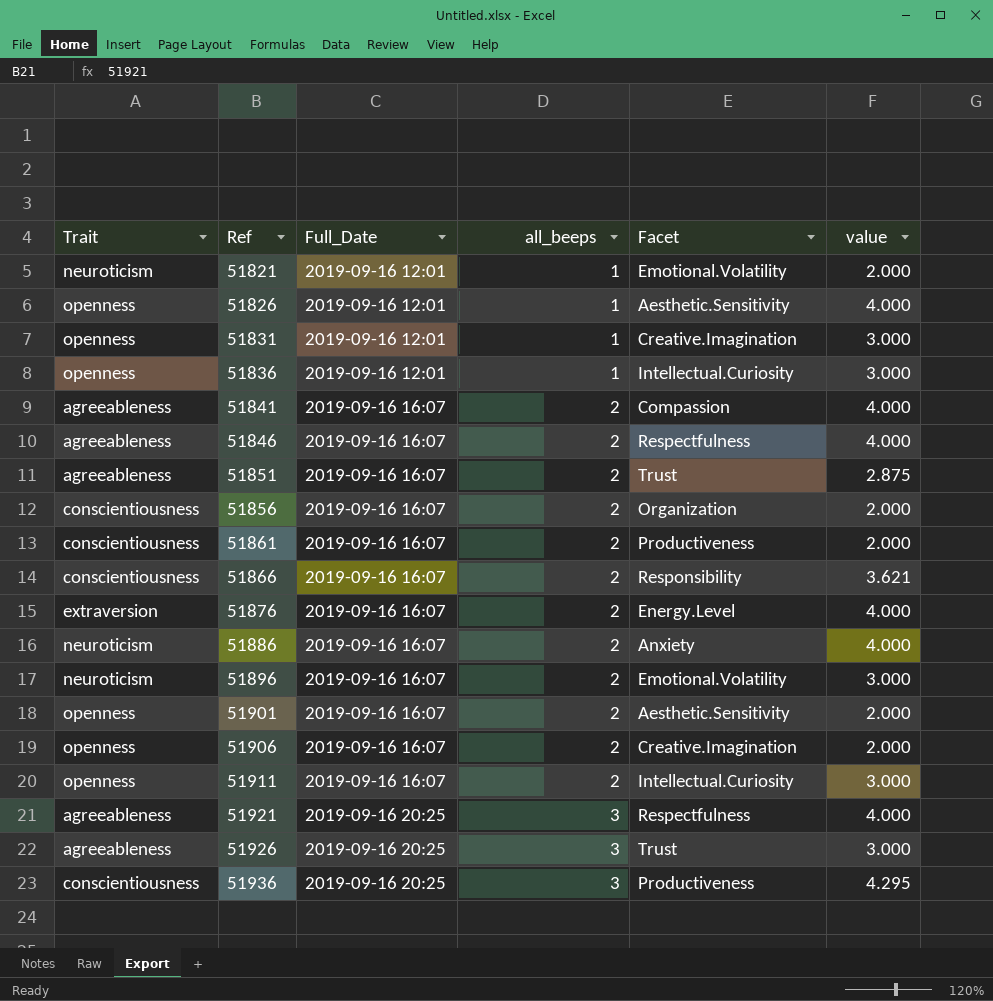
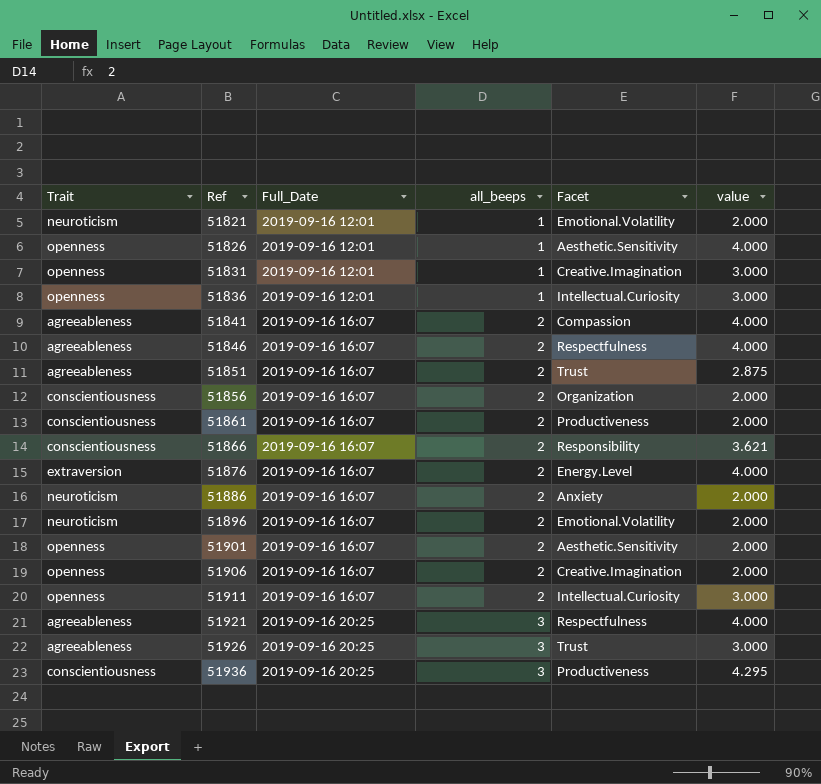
51886 | value: 4.000 -> 2.000
51896 | value: 3.000 -> 2.000

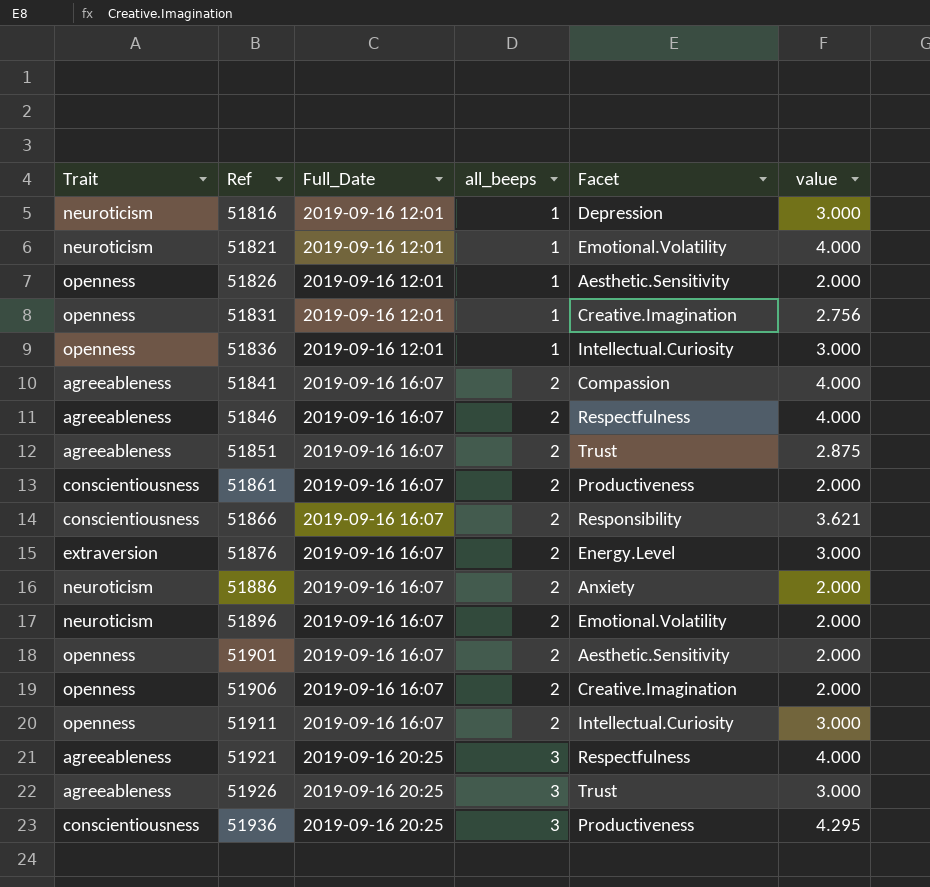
row 51856: conscientiousness | 2019-09-16 16:07 | 2 | Organization | 2.000 -> none
row 51816: none -> neuroticism | 2019-09-16 12:01 | 1 | Depression | 3.000
51821 | value: 2.000 -> 4.000
51826 | value: 4.000 -> 2.000
51831 | value: 3.000 -> 2.756
51876 | value: 4.000 -> 3.000

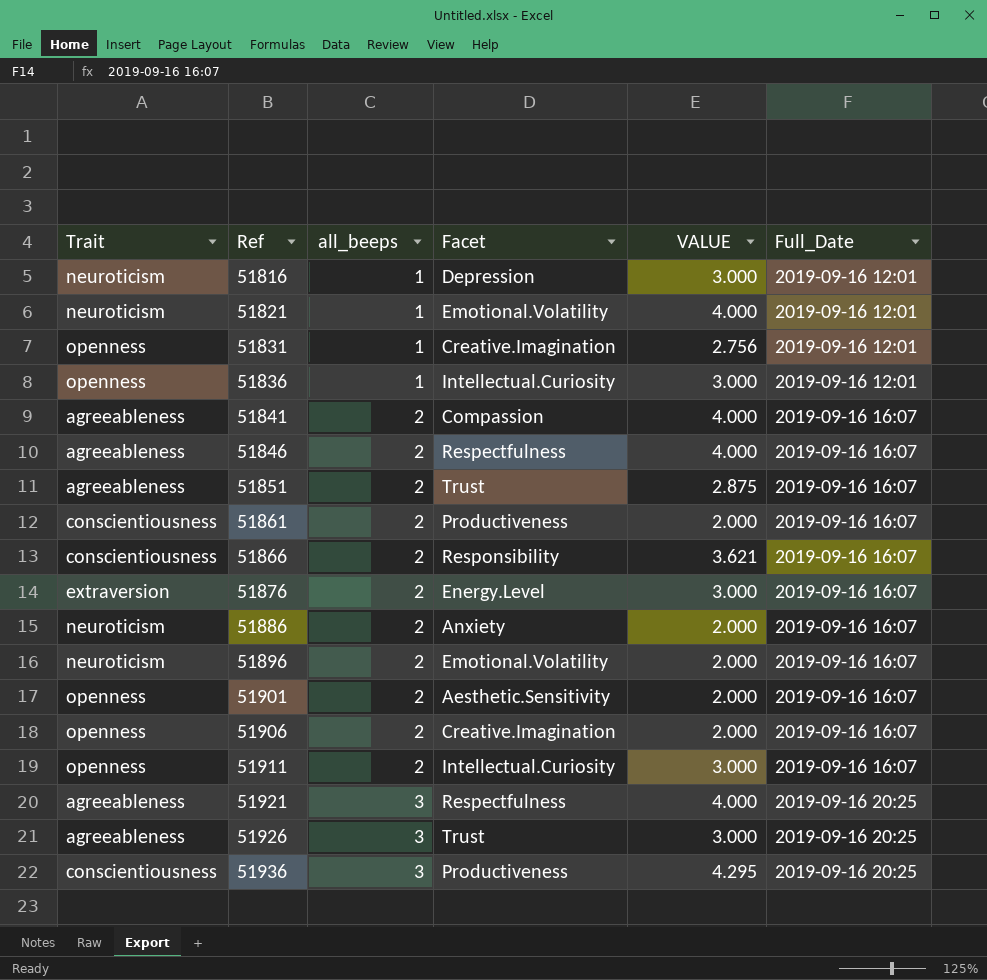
column name: value -> VALUE
column Full_Date | position: 3 -> 6
row 51826: openness | 2019-09-16 12:01 | 1 | Aesthetic.Sensitivity | 2.000 -> none

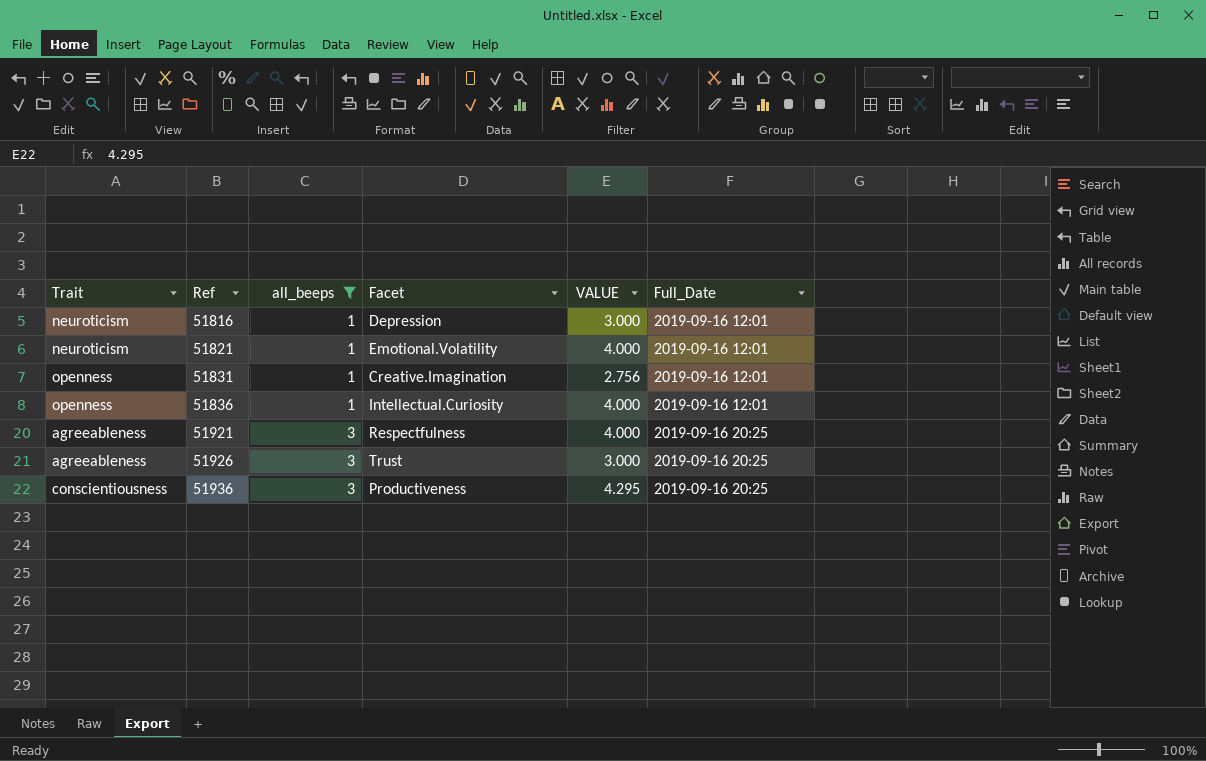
filter: none -> all_beeps != 2
51836 | VALUE: 3.000 -> 4.000

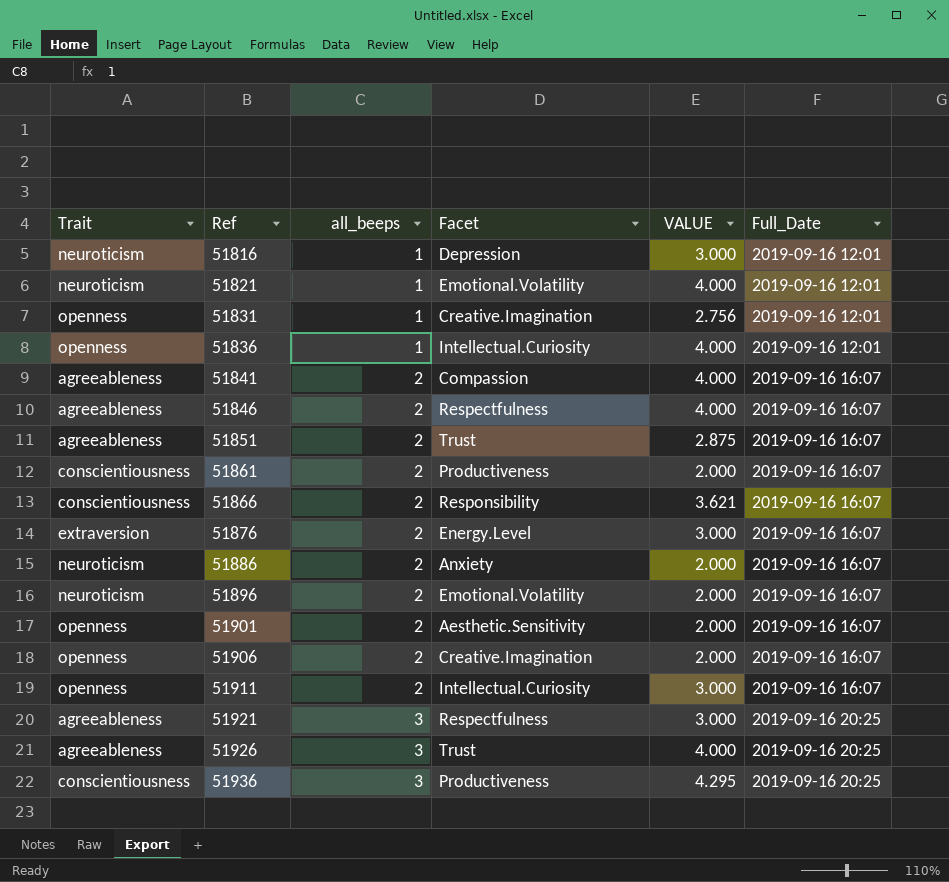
filter: all_beeps != 2 -> none
51921 | VALUE: 4.000 -> 3.000
51926 | VALUE: 3.000 -> 4.000

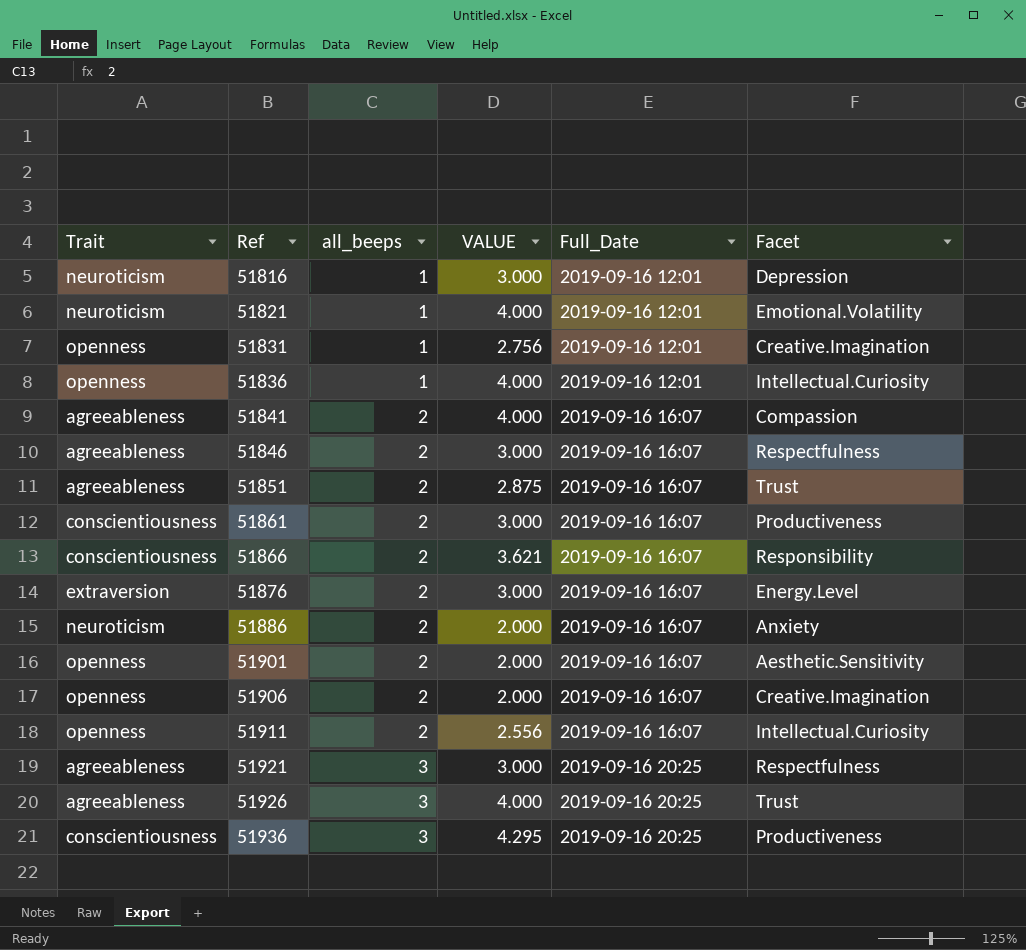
column Facet | position: 4 -> 6
row 51896: neuroticism | 2 | Emotional.Volatility | 2.000 | 2019-09-16 16:07 -> none
51846 | VALUE: 4.000 -> 3.000
51861 | VALUE: 2.000 -> 3.000
51911 | VALUE: 3.000 -> 2.556

